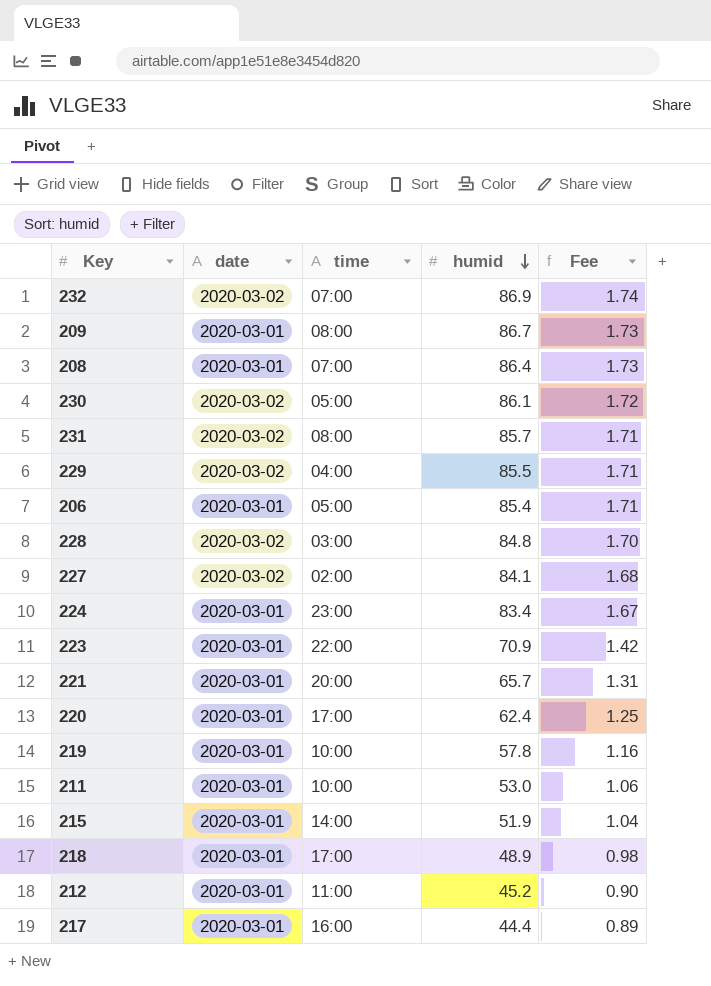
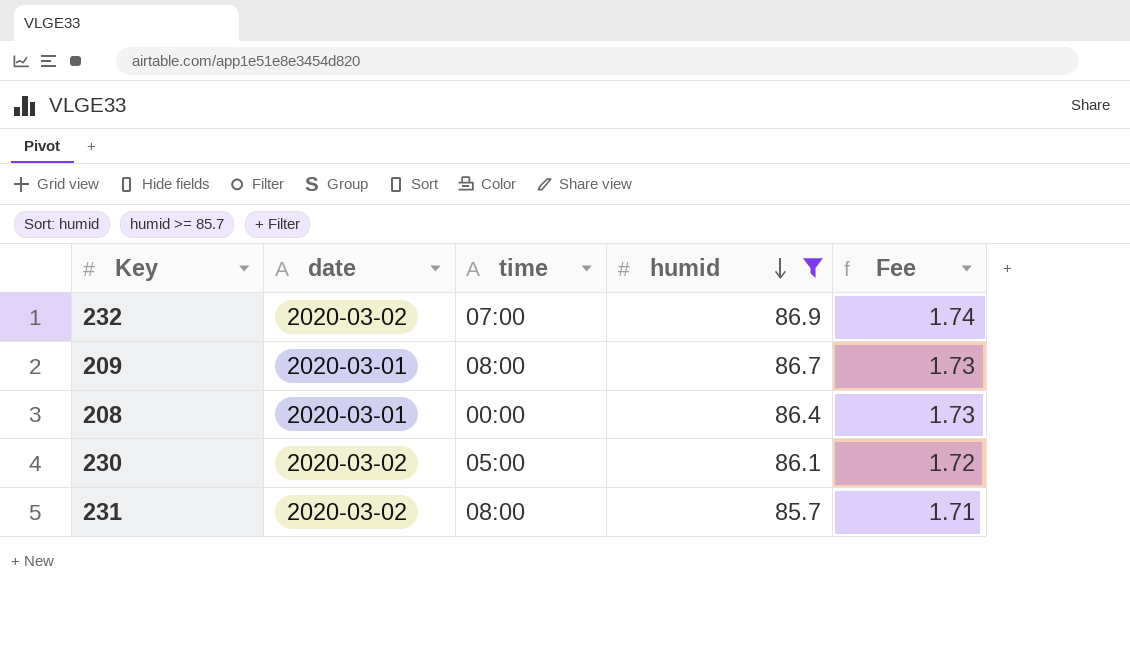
filter: none -> humid >= 85.7
208 | time: 07:00 -> 00:00

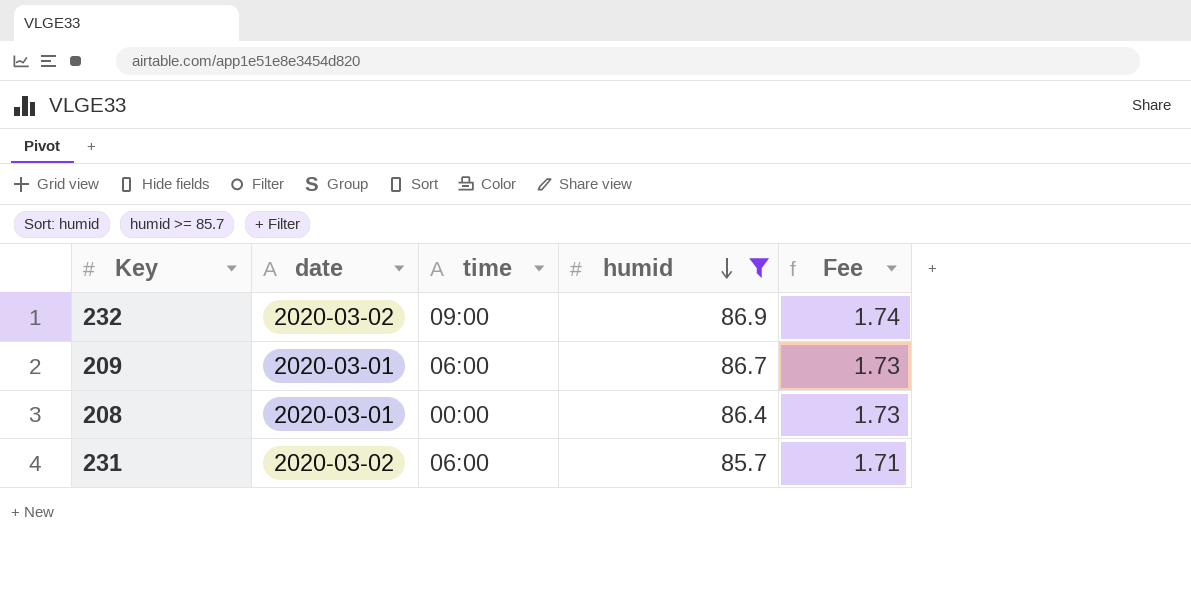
row 230: 2020-03-02 | 05:00 | 86.1 | 1.72 -> none
232 | time: 07:00 -> 09:00
209 | time: 08:00 -> 06:00
231 | time: 08:00 -> 06:00

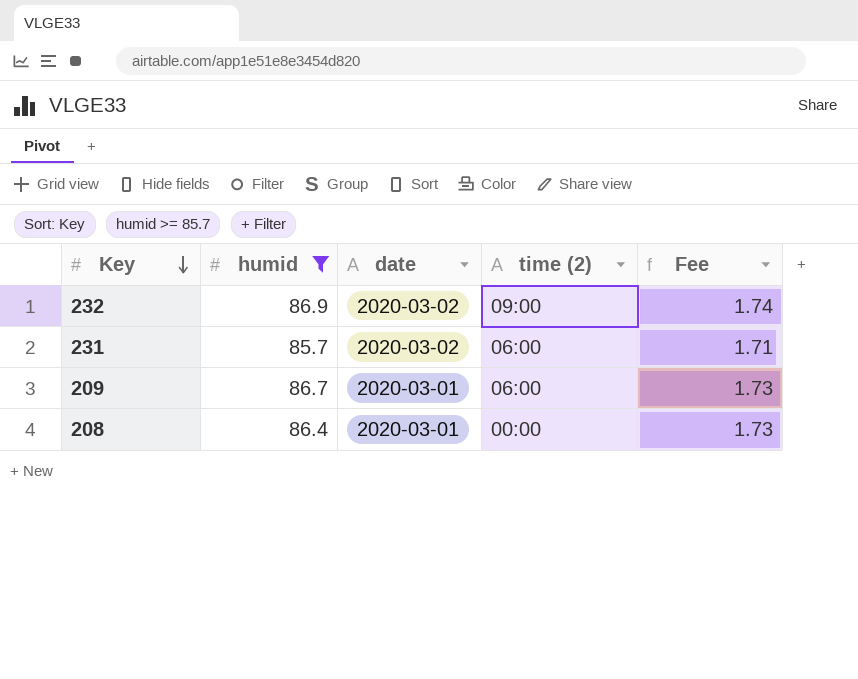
row order: humid descending -> Key descending
column humid | position: 4 -> 2
column name: time -> time (2)

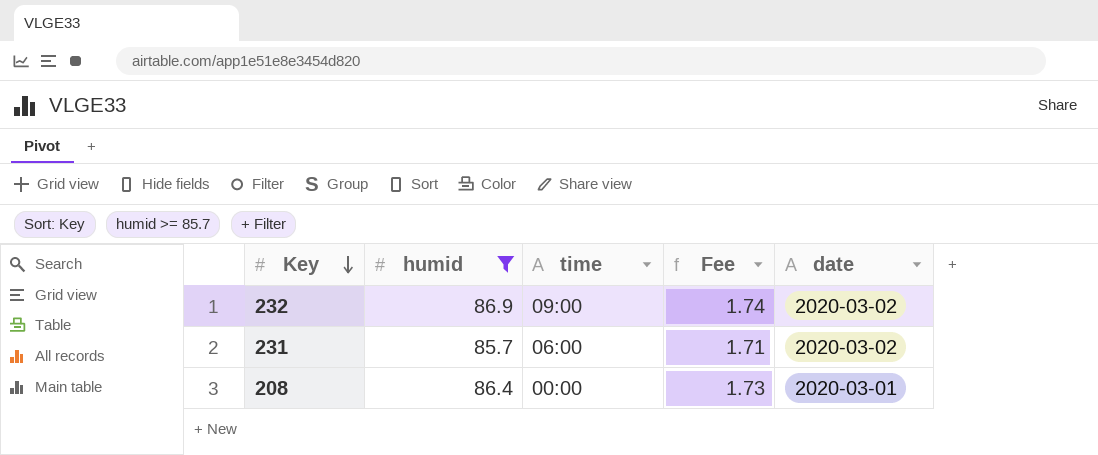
column name: time (2) -> time
column date | position: 3 -> 5
row 209: 86.7 | 2020-03-01 | 06:00 | 1.73 -> none

